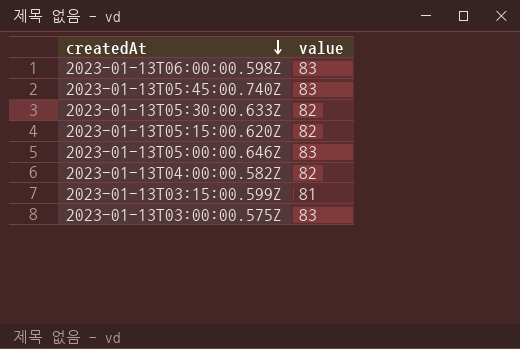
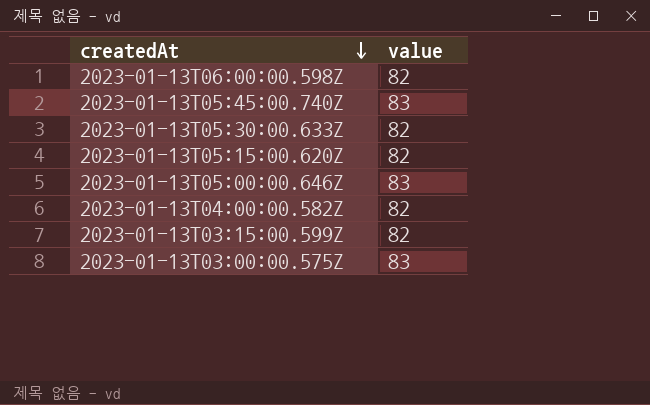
2023-01-13T06:00:00.598Z | value: 83 -> 82
2023-01-13T03:15:00.599Z | value: 81 -> 82

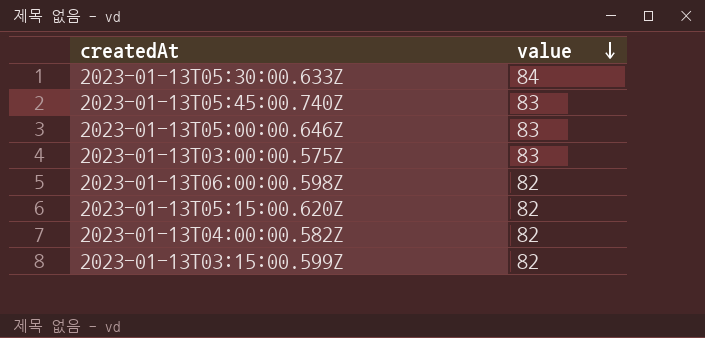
row order: createdAt descending -> value descending
2023-01-13T05:30:00.633Z | value: 82 -> 84

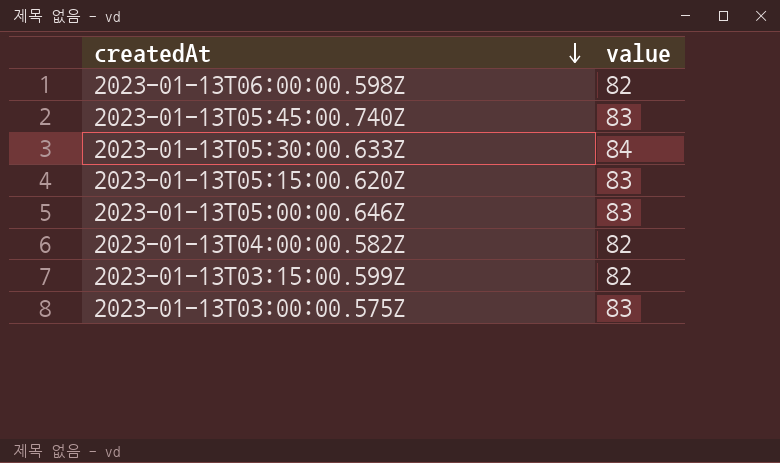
row order: value descending -> createdAt descending
2023-01-13T05:15:00.620Z | value: 82 -> 83

